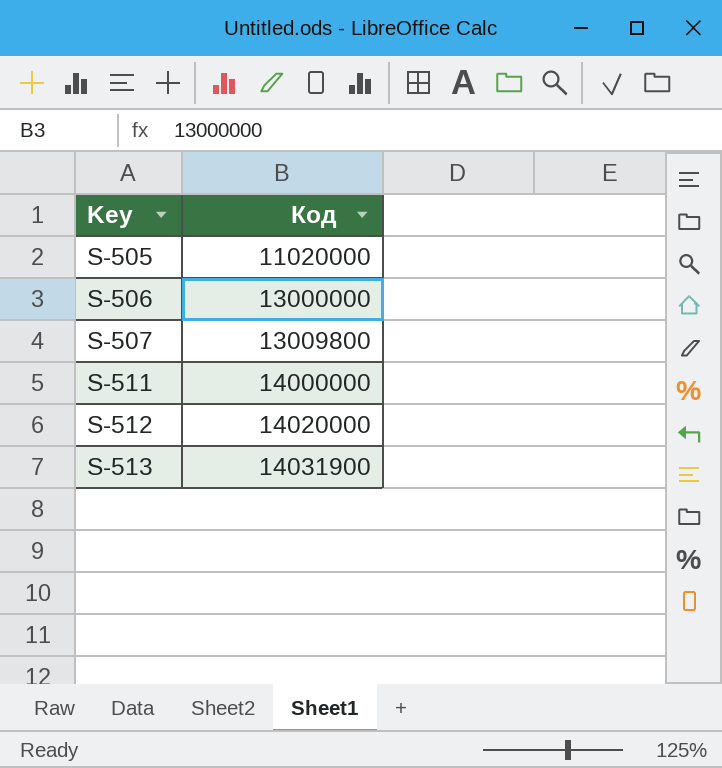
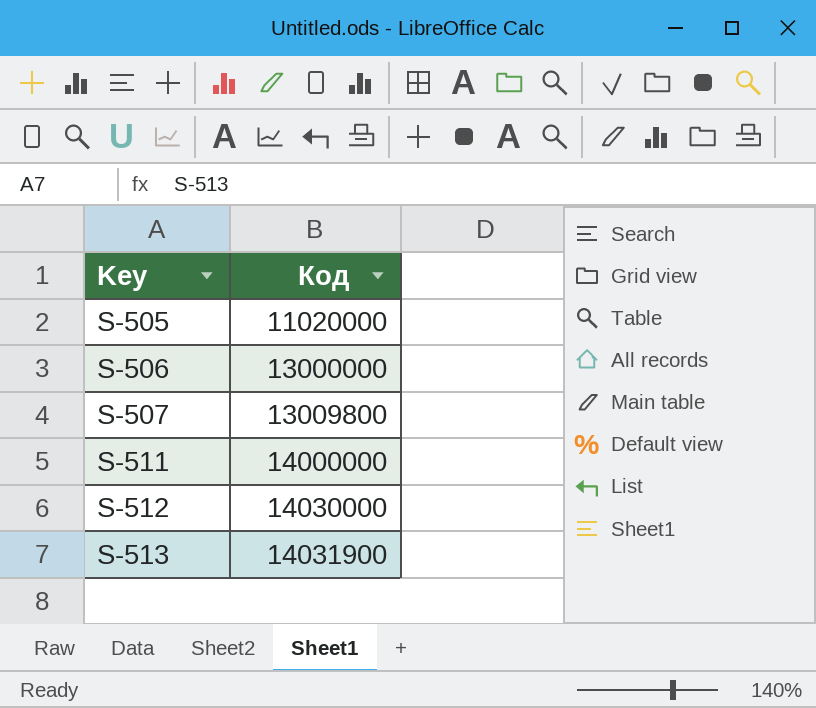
S-512 | Код: 14020000 -> 14030000

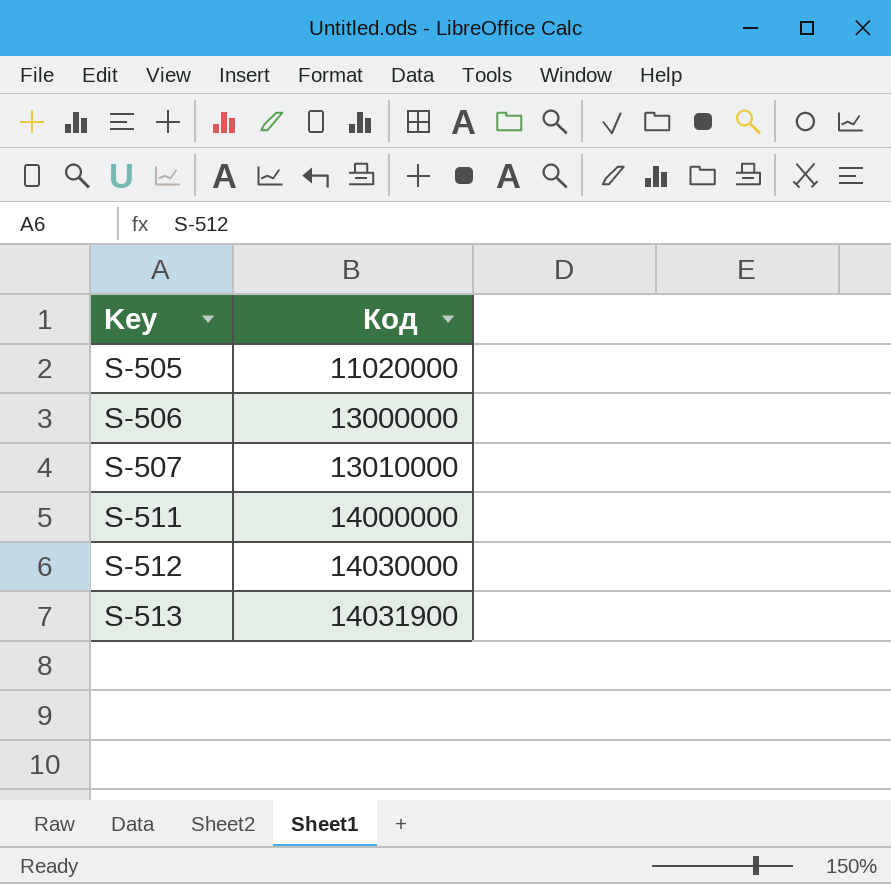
S-507 | Код: 13009800 -> 13010000

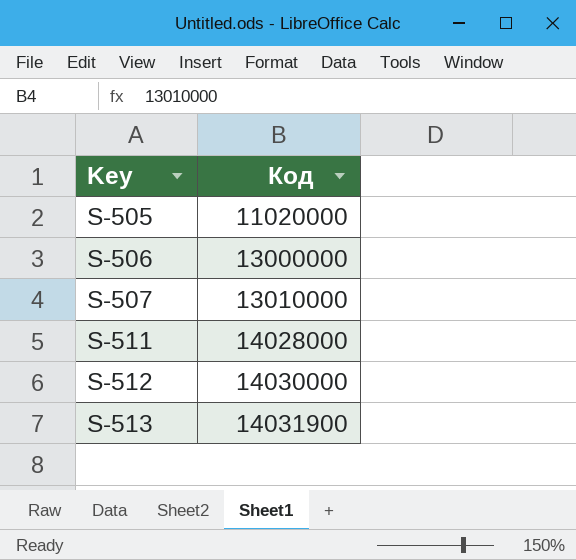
S-511 | Код: 14000000 -> 14028000

